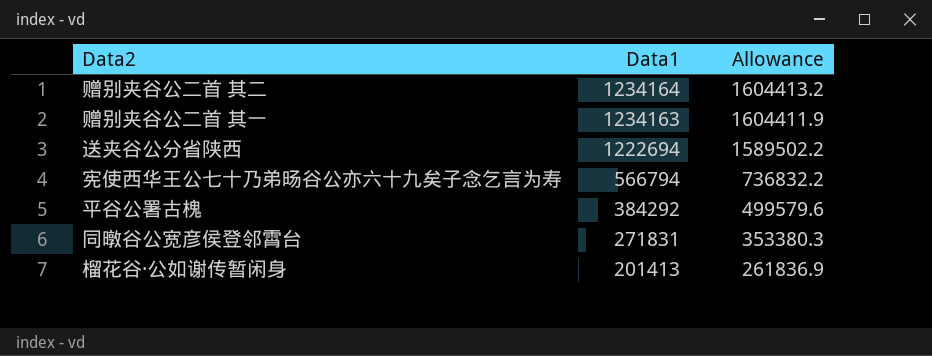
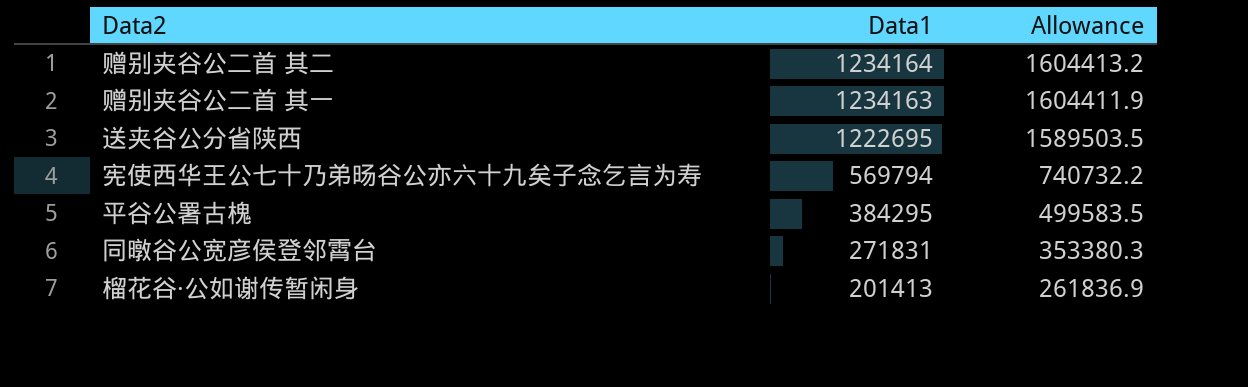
送夹谷公分省陕西 | Data1: 1222694 -> 1222695
送夹谷公分省陕西 | Allowance: 1589502.2 -> 1589503.5
宪使西华王公七十乃弟旸谷公亦六十九矣子念乞言为寿 | Data1: 566794 -> 569794
宪使西华王公七十乃弟旸谷公亦六十九矣子念乞言为寿 | Allowance: 736832.2 -> 740732.2
平谷公署古槐 | Data1: 384292 -> 384295
平谷公署古槐 | Allowance: 499579.6 -> 499583.5

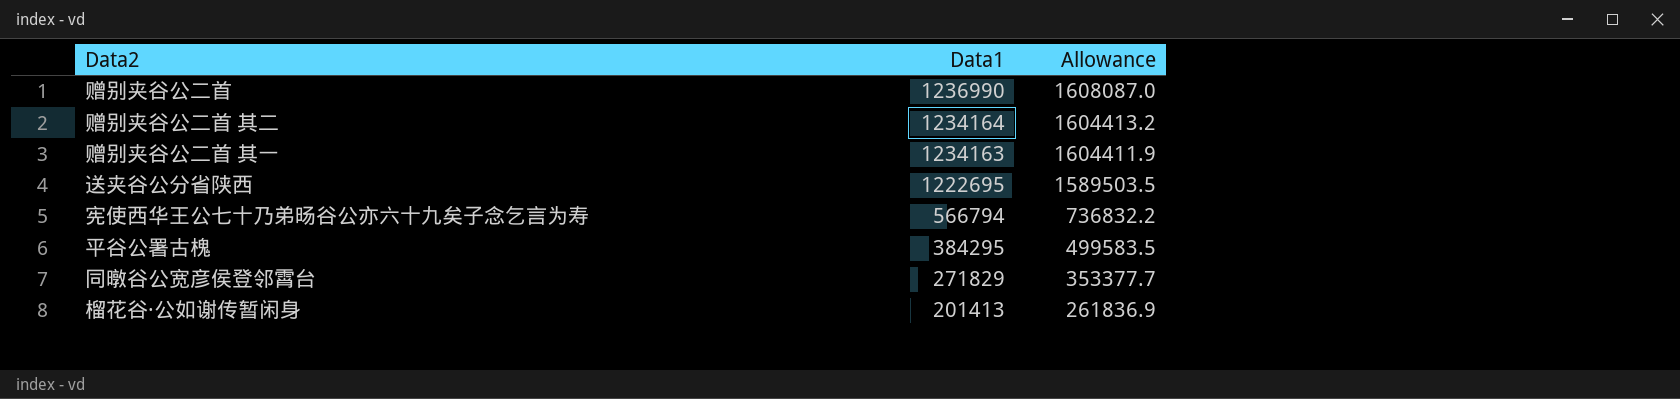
row 赠别夹谷公二首: none -> 1236990 | 1608087.0
宪使西华王公七十乃弟旸谷公亦六十九矣子念乞言为寿 | Data1: 569794 -> 566794
宪使西华王公七十乃弟旸谷公亦六十九矣子念乞言为寿 | Allowance: 740732.2 -> 736832.2
同暾谷公宽彦侯登邻霄台 | Data1: 271831 -> 271829
同暾谷公宽彦侯登邻霄台 | Allowance: 353380.3 -> 353377.7

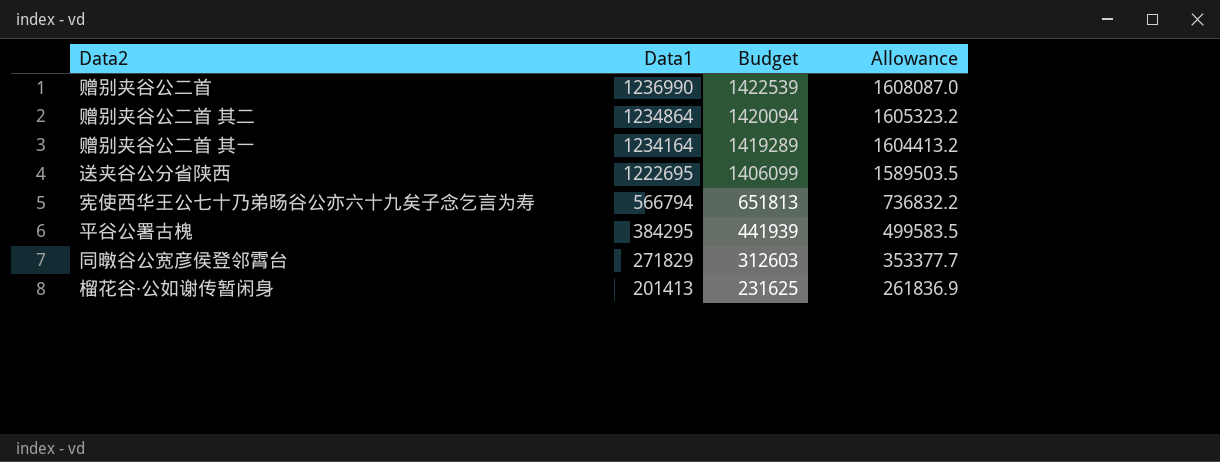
column Budget | formula: none -> [Data1] * 1.15
赠别夹谷公二首 其二 | Data1: 1234164 -> 1234864
赠别夹谷公二首 其二 | Allowance: 1604413.2 -> 1605323.2
赠别夹谷公二首 其一 | Data1: 1234163 -> 1234164
赠别夹谷公二首 其一 | Allowance: 1604411.9 -> 1604413.2

